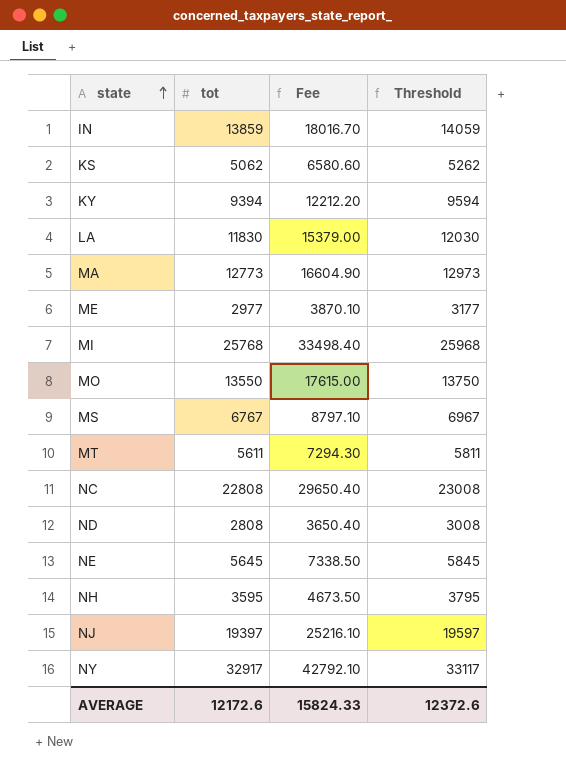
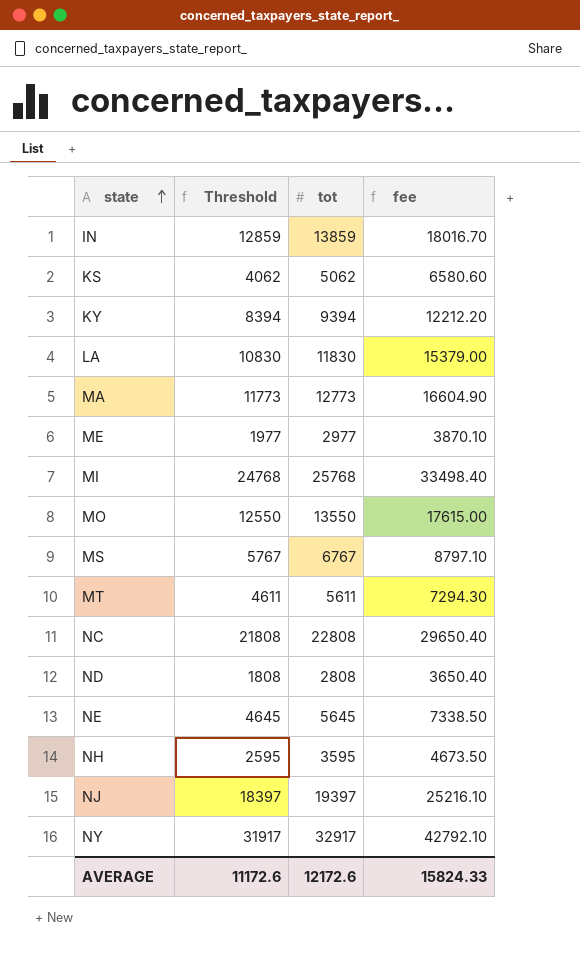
column Threshold | formula: [tot] + 200 -> [tot] - 1000
column Threshold | position: 4 -> 2
column name: Fee -> fee
AVERAGE | Threshold: 12372.6 -> 11172.6

